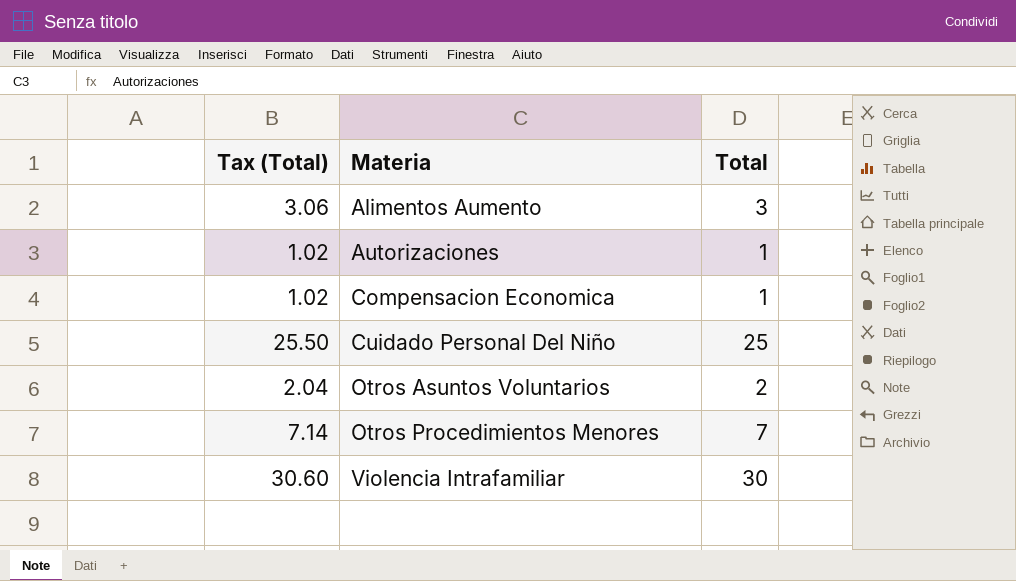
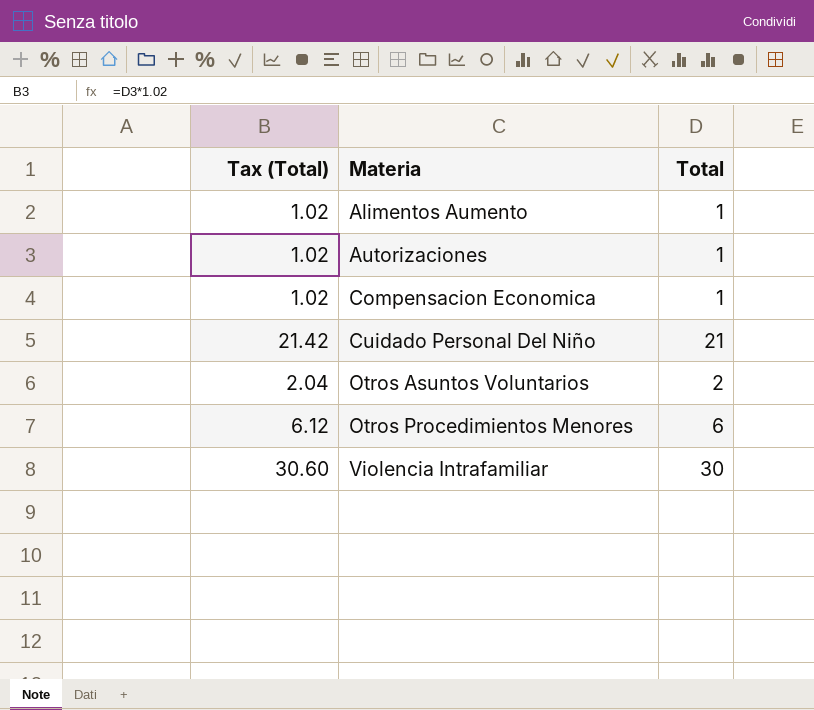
Alimentos Aumento | Tax (Total): 3.06 -> 1.02
Alimentos Aumento | Total: 3 -> 1
Cuidado Personal Del Niño | Tax (Total): 25.50 -> 21.42
Cuidado Personal Del Niño | Total: 25 -> 21
Otros Procedimientos Menores | Tax (Total): 7.14 -> 6.12
Otros Procedimientos Menores | Total: 7 -> 6

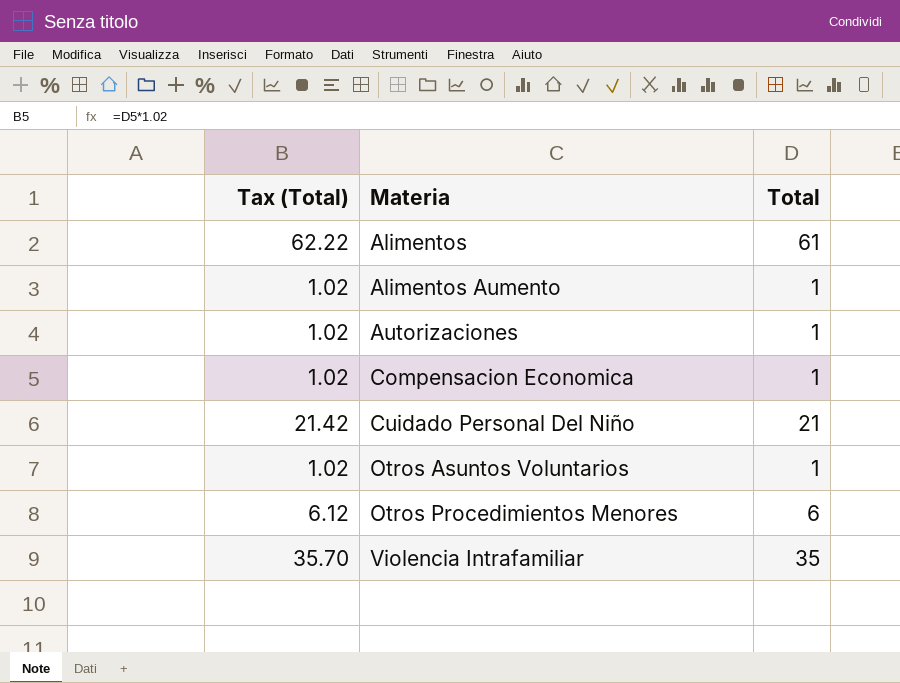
row Alimentos: none -> 62.22 | 61
Otros Asuntos Voluntarios | Tax (Total): 2.04 -> 1.02
Otros Asuntos Voluntarios | Total: 2 -> 1
Violencia Intrafamiliar | Tax (Total): 30.60 -> 35.70
Violencia Intrafamiliar | Total: 30 -> 35

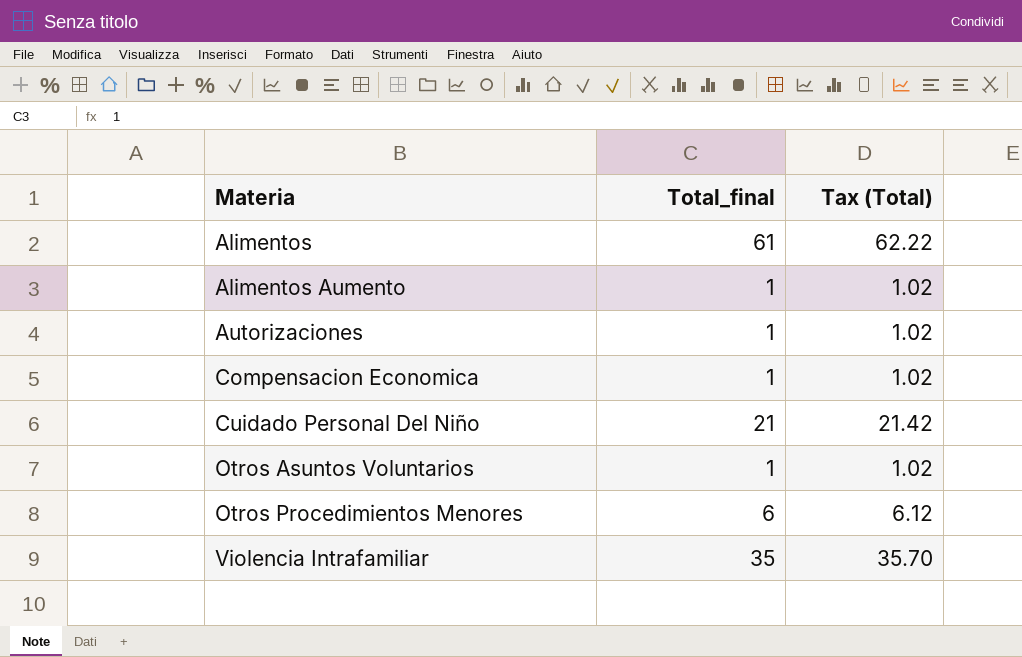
column name: Total -> Total_final
column Tax (Total) | position: 1 -> 3

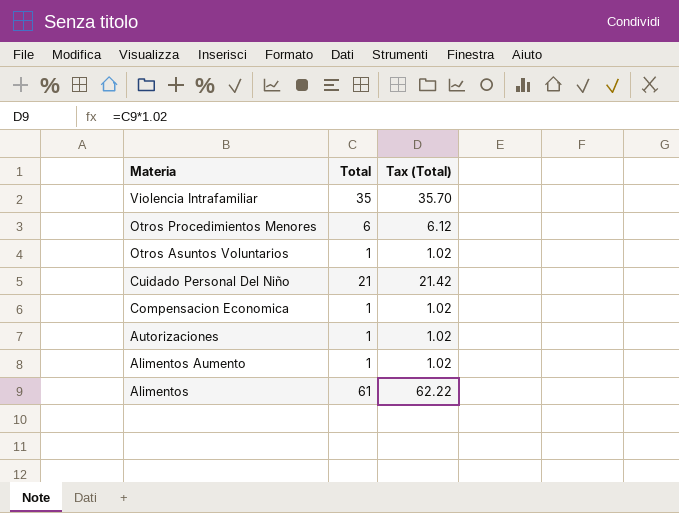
row order: Materia ascending -> Materia descending
column name: Total_final -> Total

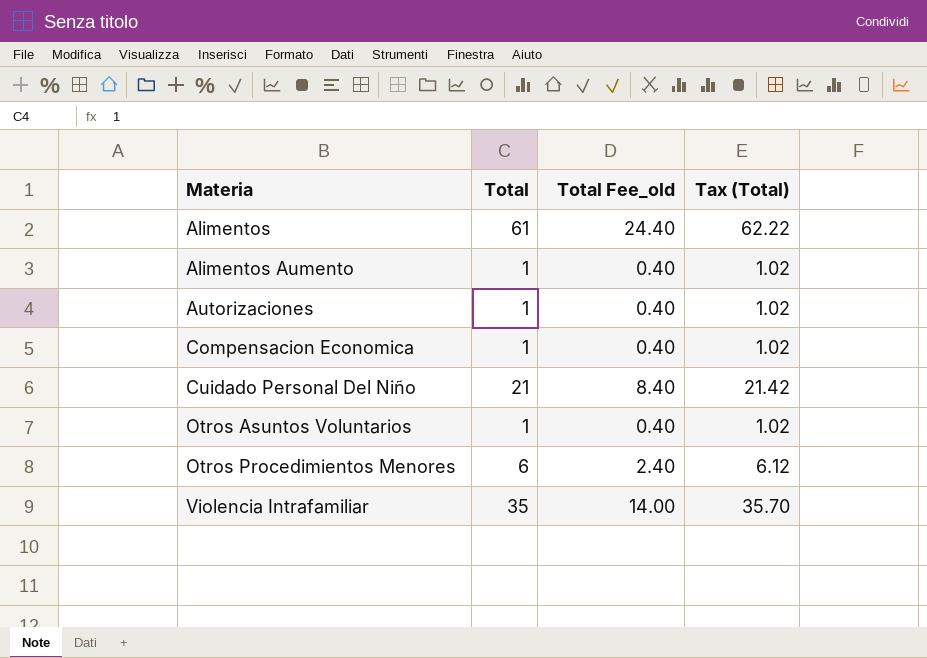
row order: Materia descending -> Materia ascending
column Total Fee_old | formula: none -> [Total] * 0.4

